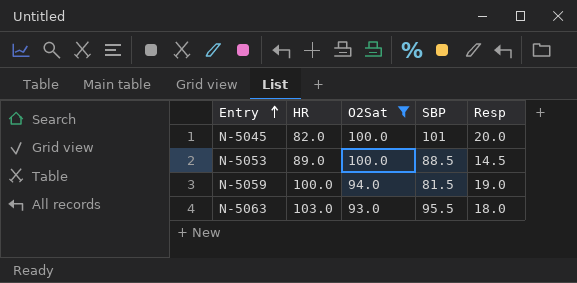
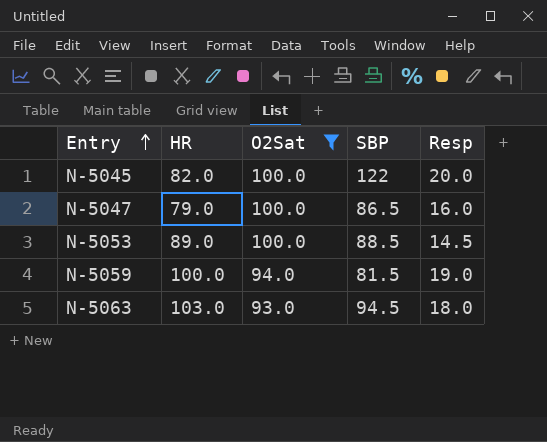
N-5045 | SBP: 101 -> 122
row N-5047: none -> 79.0 | 100.0 | 86.5 | 16.0
N-5063 | SBP: 95.5 -> 94.5

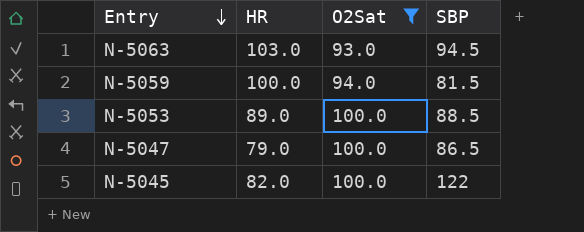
row order: Entry ascending -> Entry descending
column Resp | position: 5 -> none

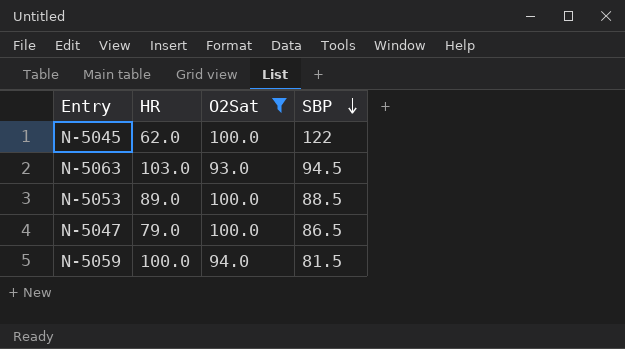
row order: Entry descending -> SBP descending
N-5045 | HR: 82.0 -> 62.0

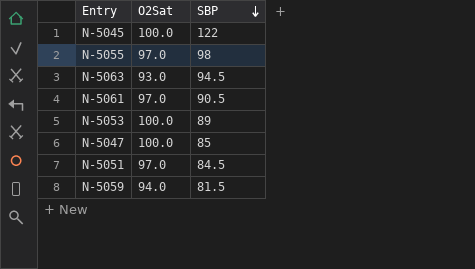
filter: O2Sat != 97.0 -> none
column HR | position: 2 -> none
N-5053 | SBP: 88.5 -> 89
N-5047 | SBP: 86.5 -> 85

